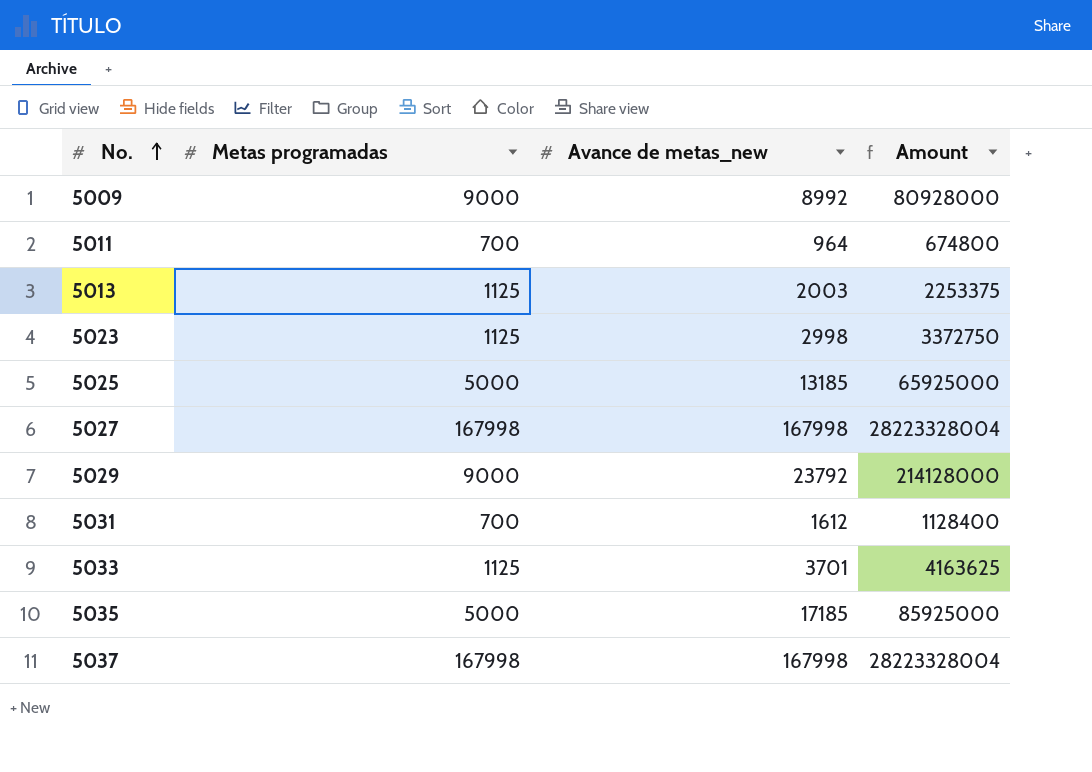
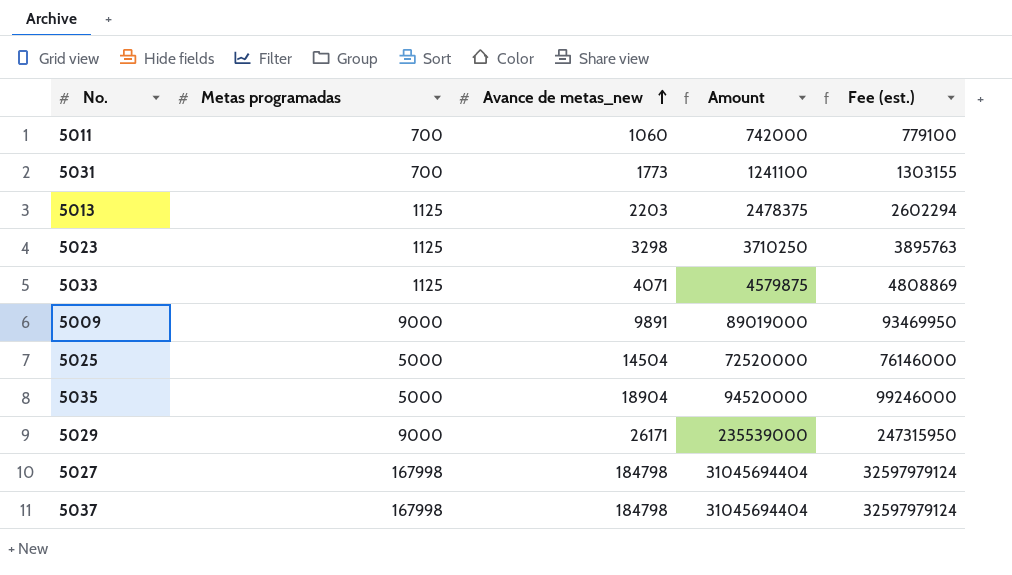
row order: No. ascending -> Avance de metas_new ascending
column Fee (est.) | formula: none -> [Amount] * 1.05
5011 | Avance de metas_new: 964 -> 1060
5011 | Amount: 674800 -> 742000
5031 | Avance de metas_new: 1612 -> 1773
5031 | Amount: 1128400 -> 1241100
5013 | Avance de metas_new: 2003 -> 2203
5013 | Amount: 2253375 -> 2478375
5023 | Avance de metas_new: 2998 -> 3298
5023 | Amount: 3372750 -> 3710250
5033 | Avance de metas_new: 3701 -> 4071
5033 | Amount: 4163625 -> 4579875
5009 | Avance de metas_new: 8992 -> 9891
5009 | Amount: 80928000 -> 89019000
5025 | Avance de metas_new: 13185 -> 14504
5025 | Amount: 65925000 -> 72520000
5035 | Avance de metas_new: 17185 -> 18904
5035 | Amount: 85925000 -> 94520000
5029 | Avance de metas_new: 23792 -> 26171
5029 | Amount: 214128000 -> 235539000
5027 | Avance de metas_new: 167998 -> 184798
5027 | Amount: 28223328004 -> 31045694404
5037 | Avance de metas_new: 167998 -> 184798
5037 | Amount: 28223328004 -> 31045694404

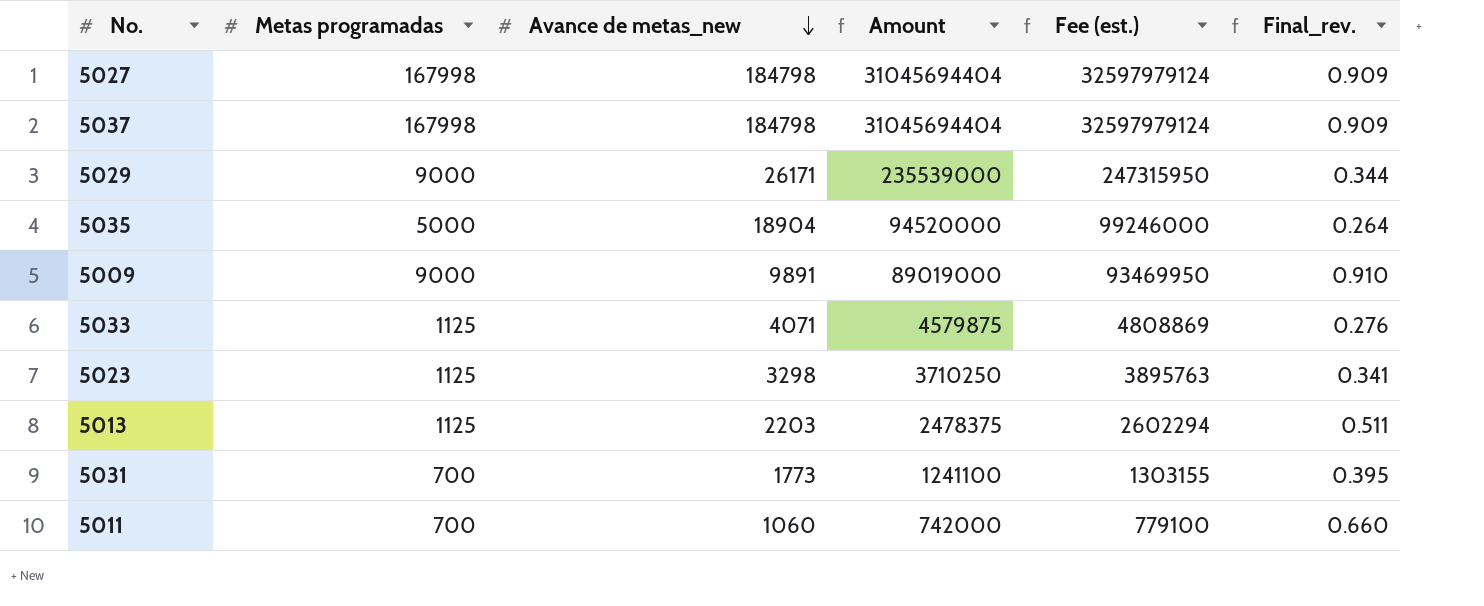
row order: Avance de metas_new ascending -> Avance de metas_new descending
column Final_rev. | formula: none -> [Metas programadas] / [Avance de metas_new]
row 5025: 5000 | 14504 | 72520000 | 76146000 -> none

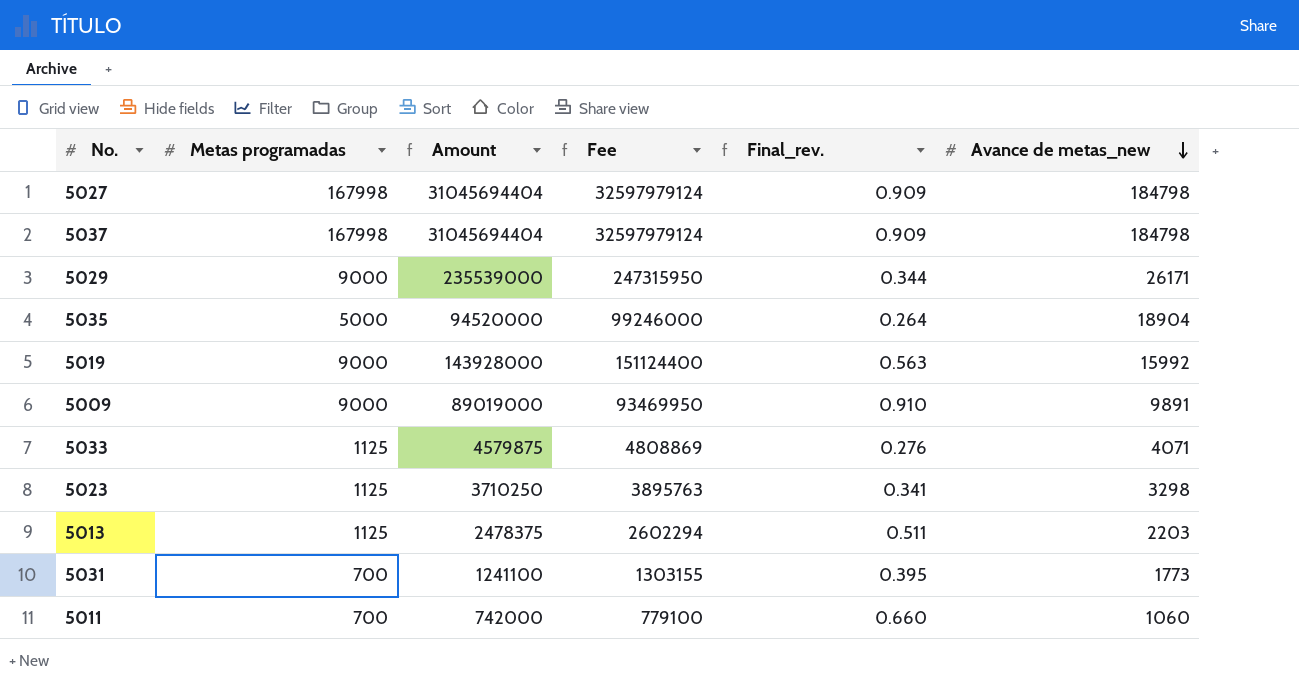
column name: Fee (est.) -> Fee
column Avance de metas_new | position: 3 -> 6
row 5019: none -> 9000 | 143928000 | 151124400 | 0.563 | 15992

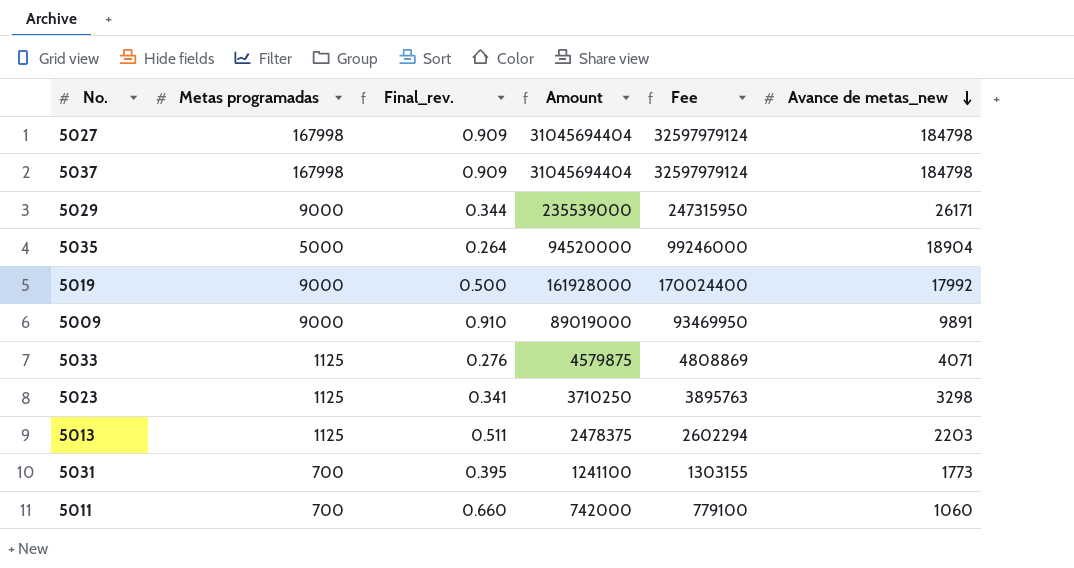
column Final_rev. | position: 5 -> 3
5019 | Final_rev.: 0.563 -> 0.500
5019 | Amount: 143928000 -> 161928000
5019 | Fee: 151124400 -> 170024400
5019 | Avance de metas_new: 15992 -> 17992

